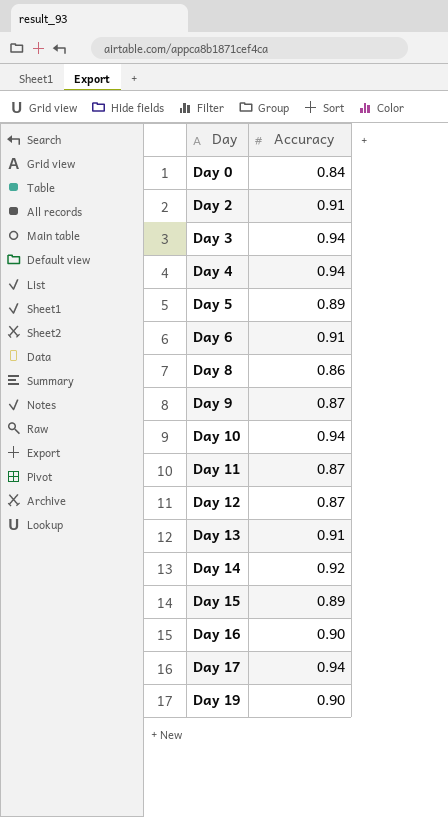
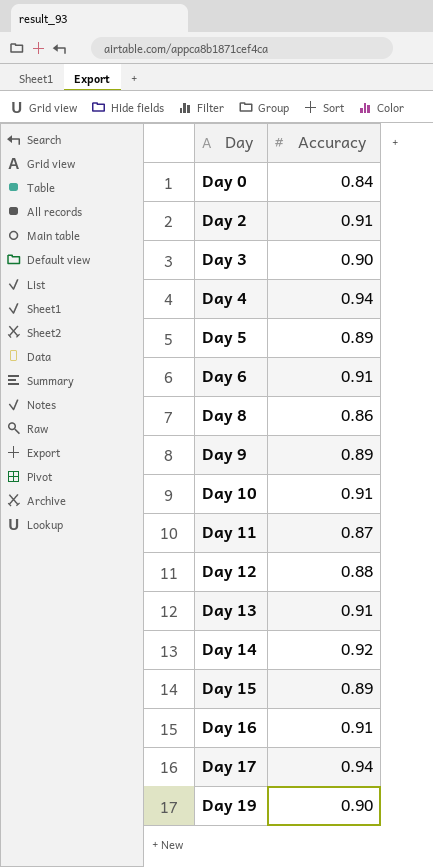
Day 3 | Accuracy: 0.94 -> 0.90
Day 9 | Accuracy: 0.87 -> 0.89
Day 10 | Accuracy: 0.94 -> 0.91
Day 12 | Accuracy: 0.87 -> 0.88
Day 16 | Accuracy: 0.90 -> 0.91

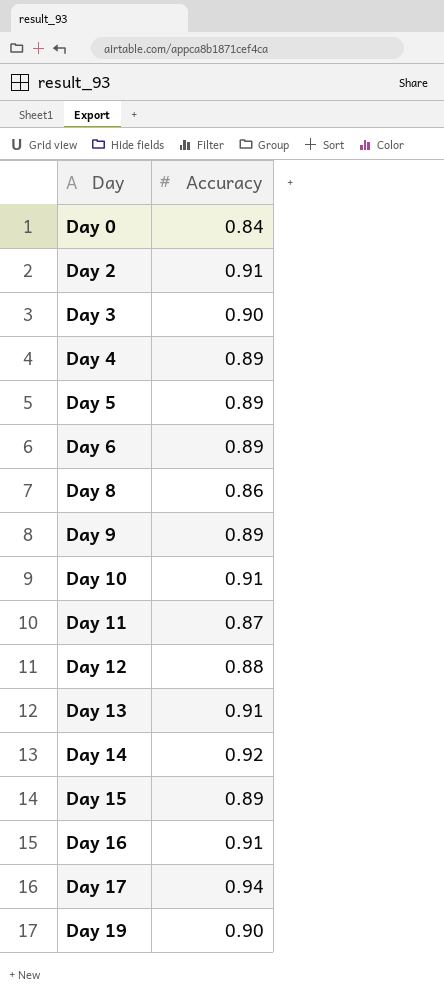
Day 4 | Accuracy: 0.94 -> 0.89
Day 6 | Accuracy: 0.91 -> 0.89

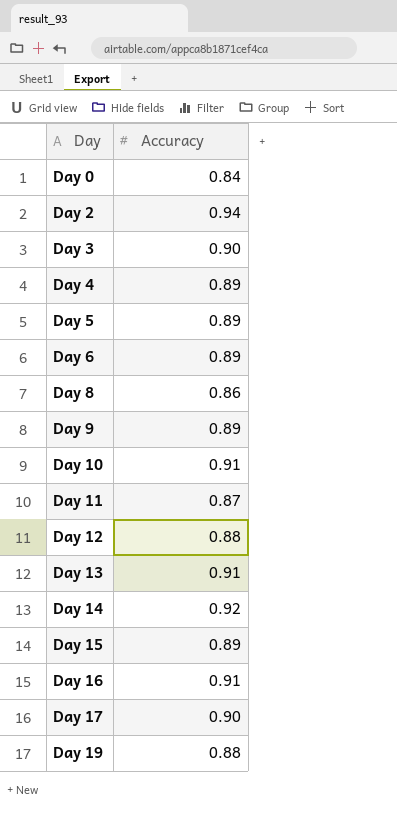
Day 2 | Accuracy: 0.91 -> 0.94
Day 17 | Accuracy: 0.94 -> 0.90
Day 19 | Accuracy: 0.90 -> 0.88

